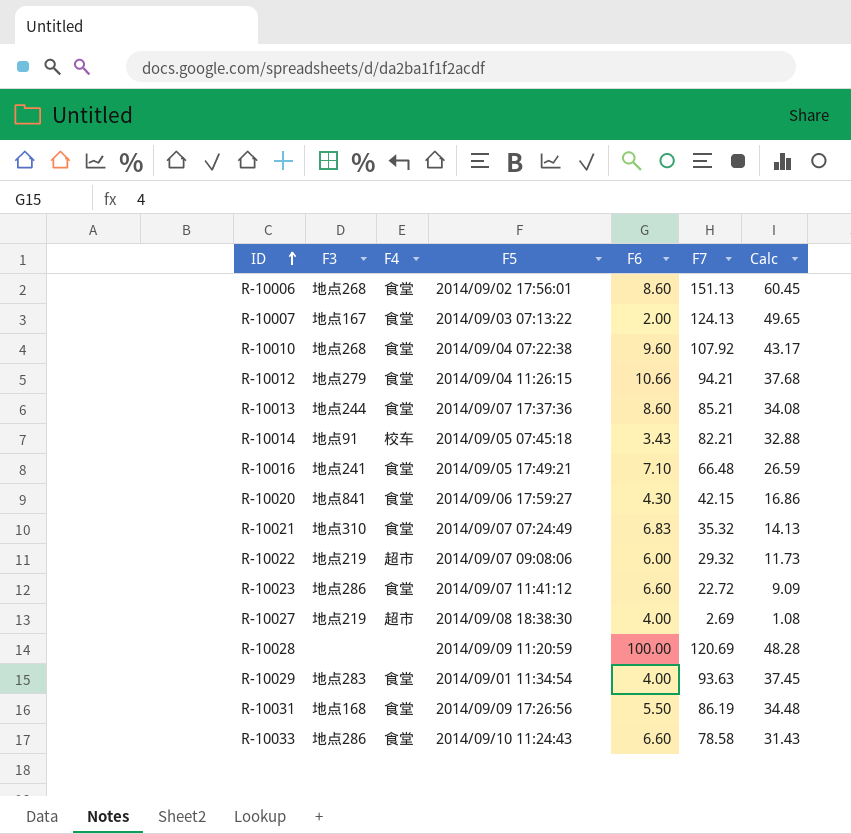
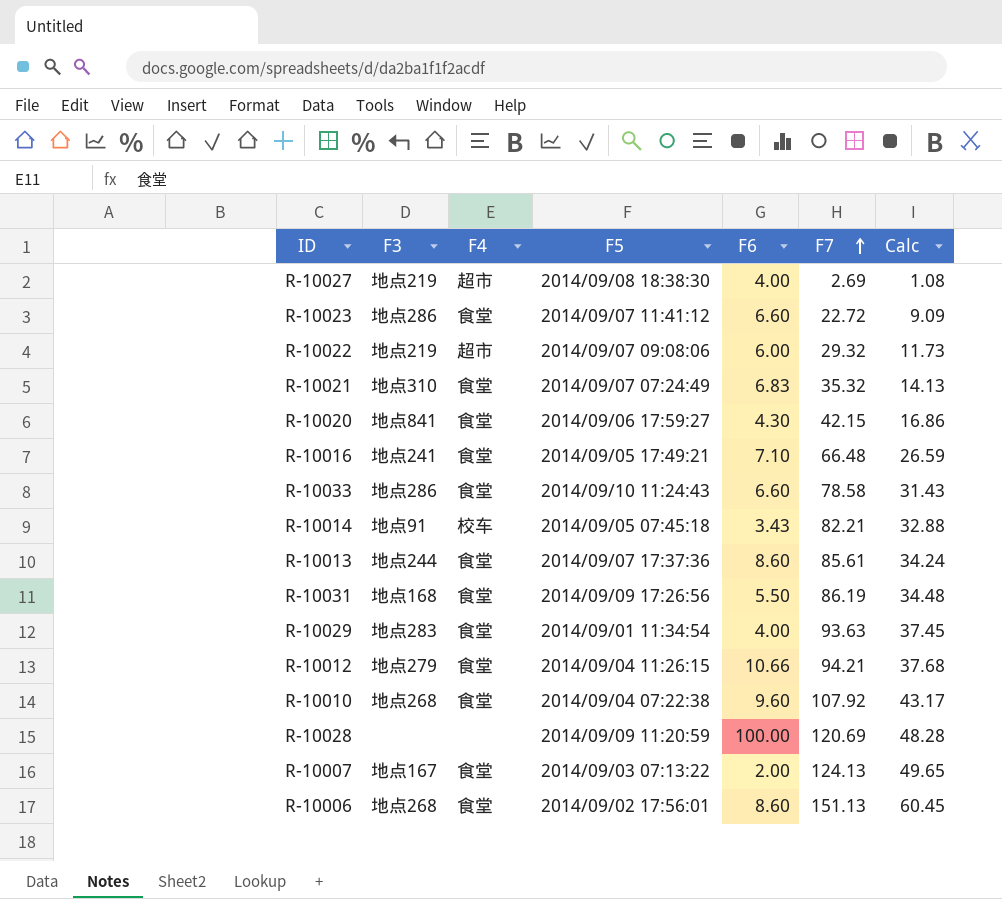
row order: ID ascending -> F7 ascending
R-10013 | F7: 85.21 -> 85.61
R-10013 | Calc: 34.08 -> 34.24

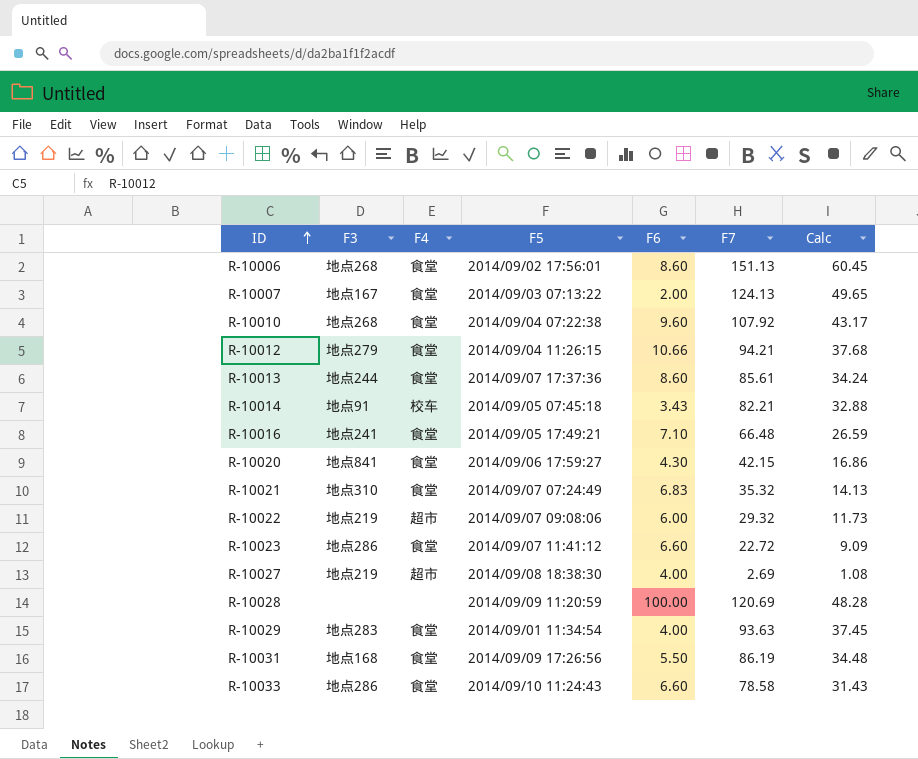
row order: F7 ascending -> ID ascending

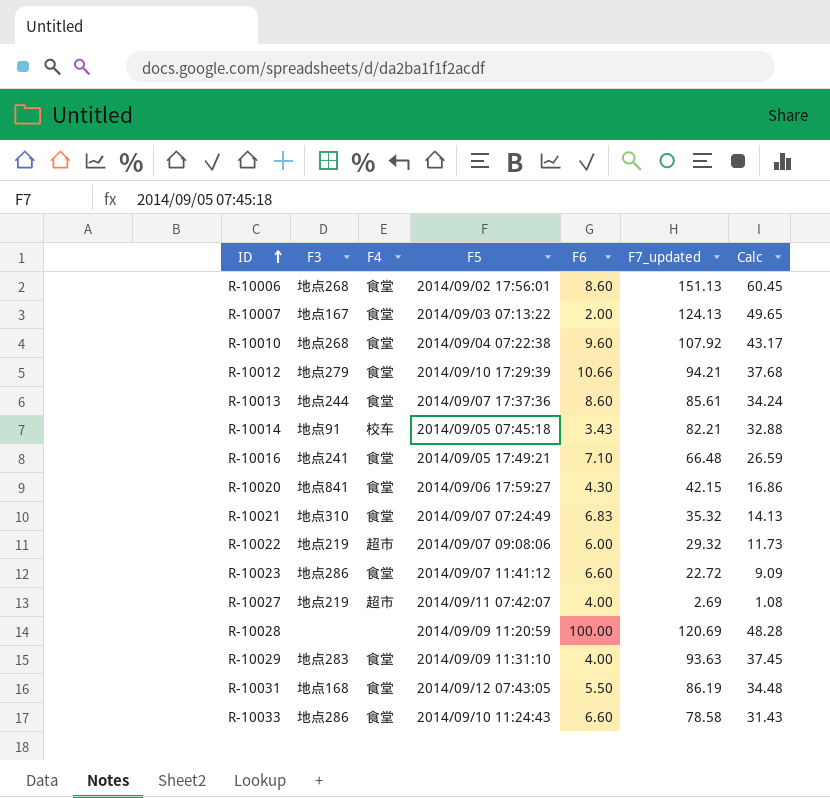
column name: F7 -> F7_updated
R-10012 | F5: 2014/09/04 11:26:15 -> 2014/09/10 17:29:39
R-10027 | F5: 2014/09/08 18:38:30 -> 2014/09/11 07:42:07
R-10029 | F5: 2014/09/01 11:34:54 -> 2014/09/09 11:31:10
R-10031 | F5: 2014/09/09 17:26:56 -> 2014/09/12 07:43:05

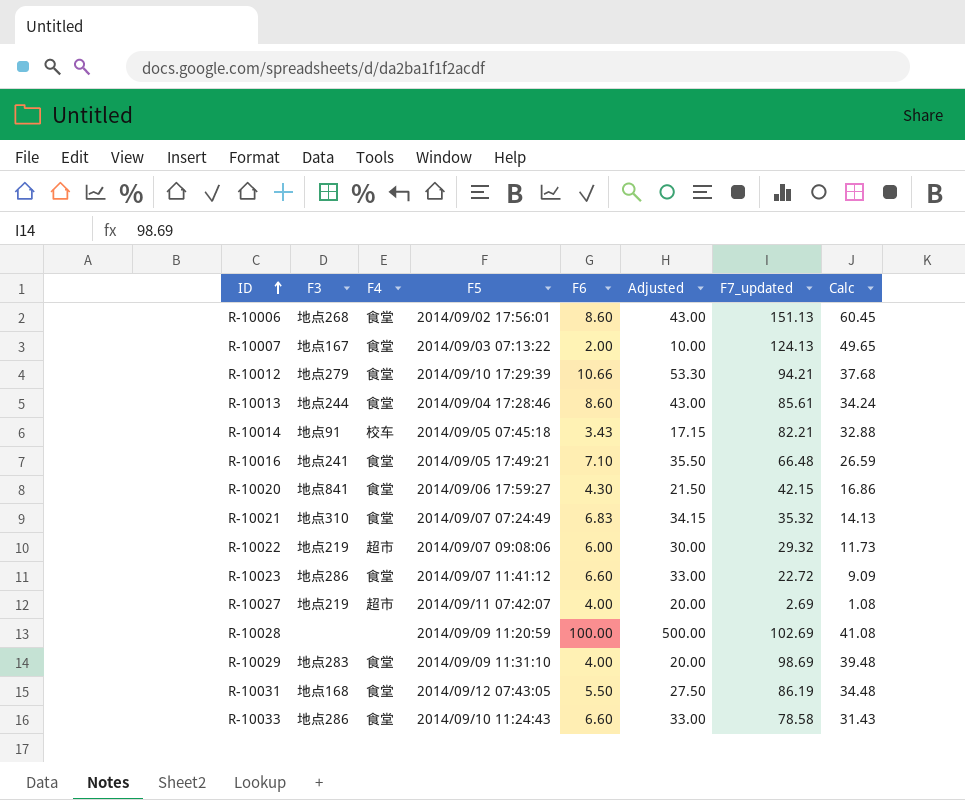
column Adjusted | formula: none -> [F6] * 5
row R-10010: 地点268 | 食堂 | 2014/09/04 07:22:38 | 9.60 | 107.92 | 43.17 -> none
R-10013 | F5: 2014/09/07 17:37:36 -> 2014/09/04 17:28:46
R-10028 | F7_updated: 120.69 -> 102.69
R-10028 | Calc: 48.28 -> 41.08
R-10029 | F7_updated: 93.63 -> 98.69
R-10029 | Calc: 37.45 -> 39.48

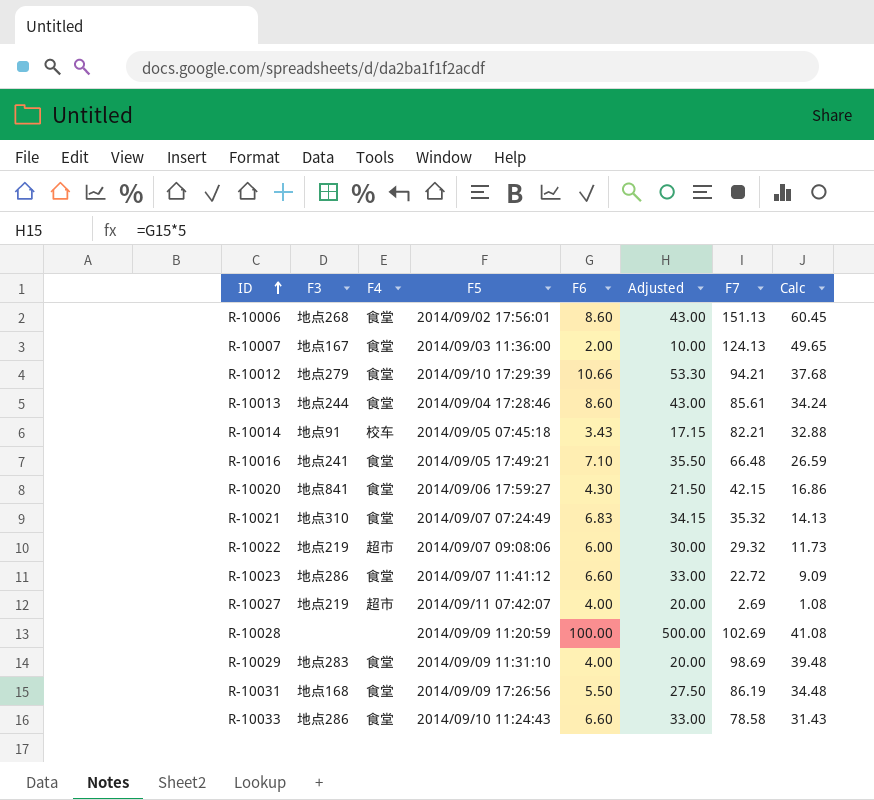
column name: F7_updated -> F7
R-10007 | F5: 2014/09/03 07:13:22 -> 2014/09/03 11:36:00
R-10031 | F5: 2014/09/12 07:43:05 -> 2014/09/09 17:26:56

